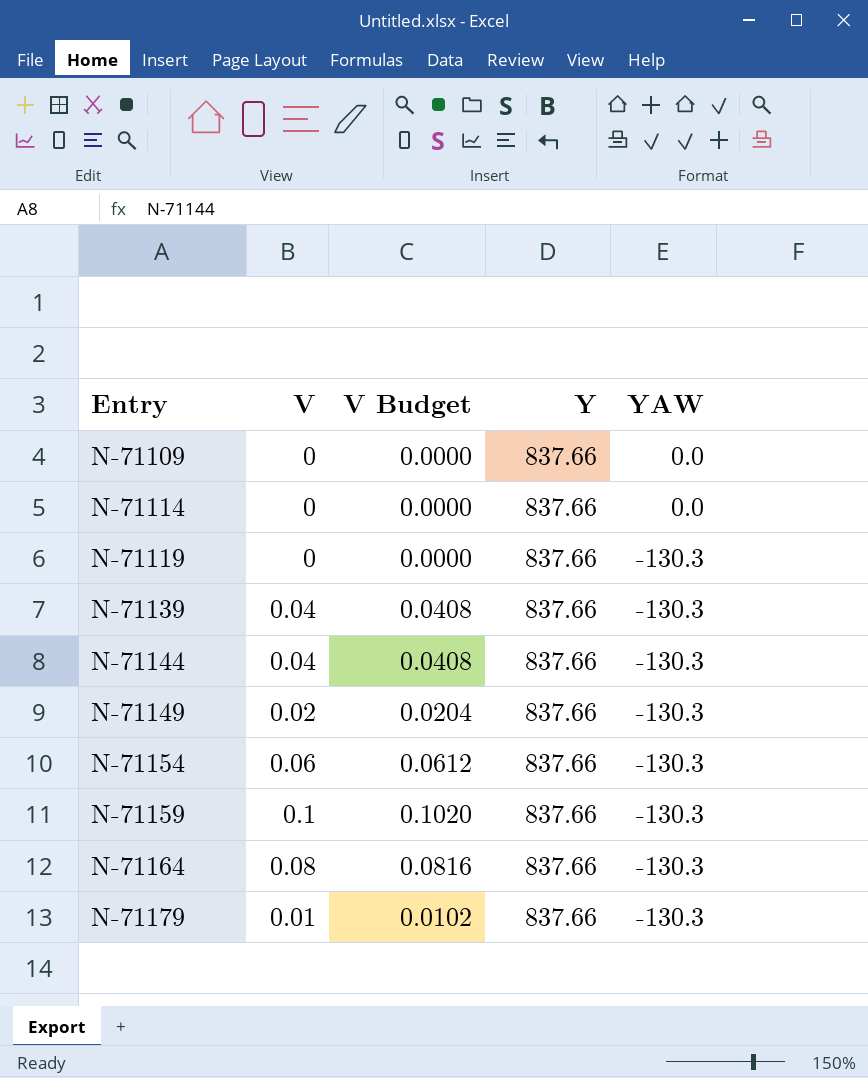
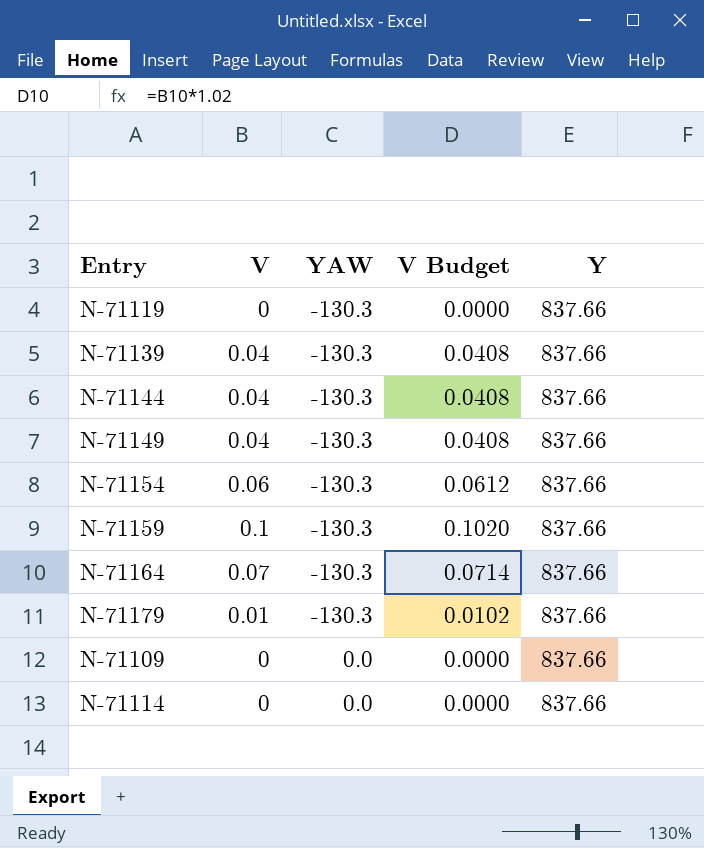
row order: Entry ascending -> YAW ascending
column YAW | position: 5 -> 3
N-71149 | V: 0.02 -> 0.04
N-71149 | V Budget: 0.0204 -> 0.0408
N-71164 | V: 0.08 -> 0.07
N-71164 | V Budget: 0.0816 -> 0.0714

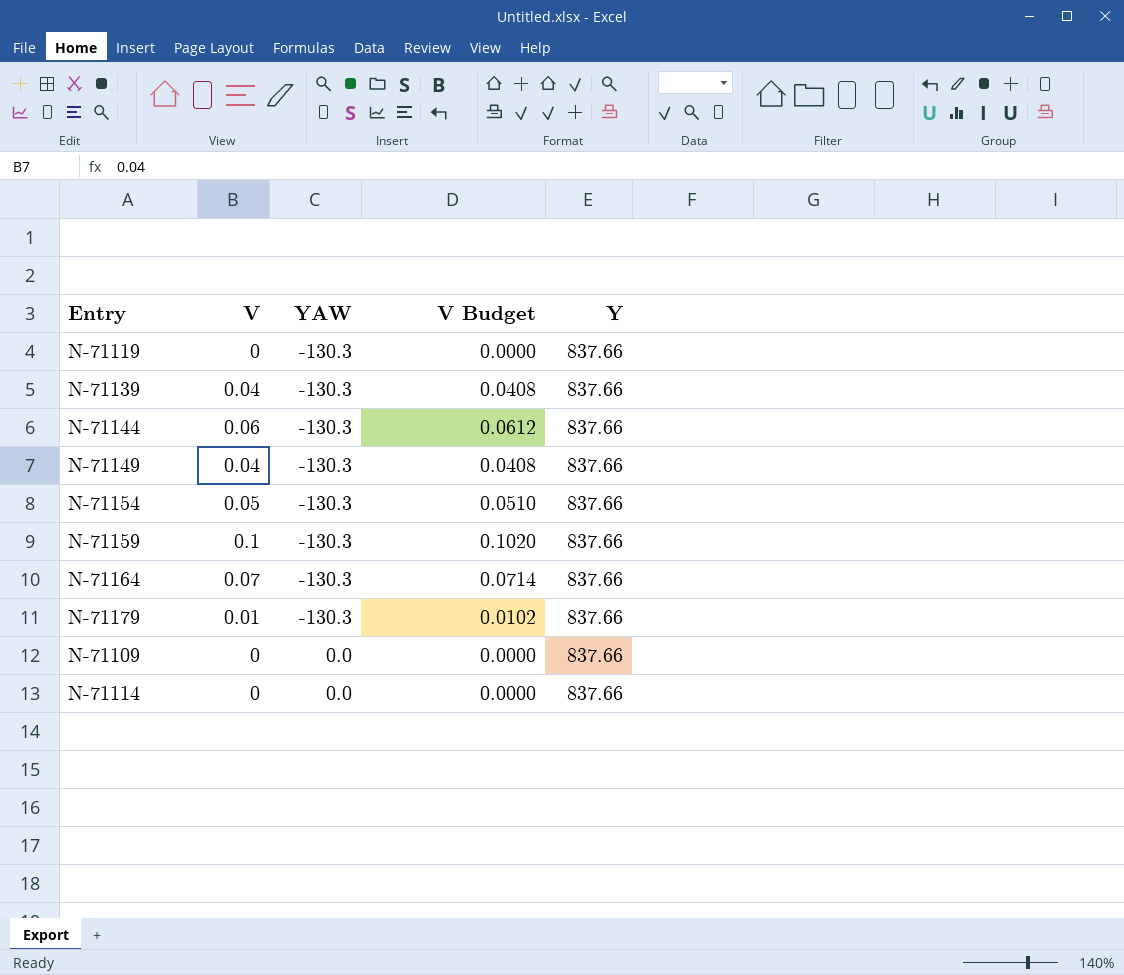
N-71144 | V: 0.04 -> 0.06
N-71144 | V Budget: 0.0408 -> 0.0612
N-71154 | V: 0.06 -> 0.05
N-71154 | V Budget: 0.0612 -> 0.0510

